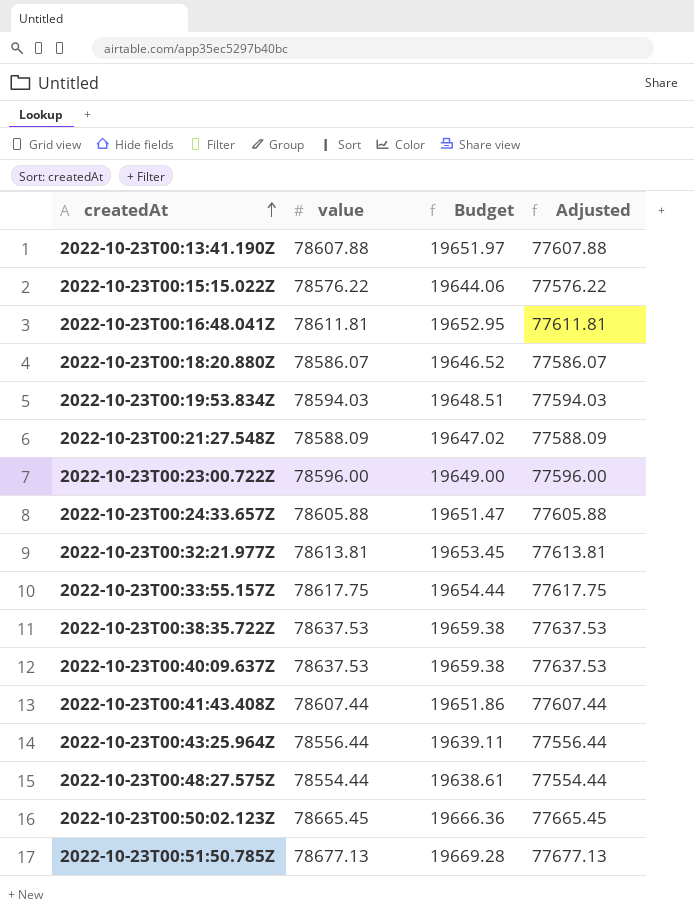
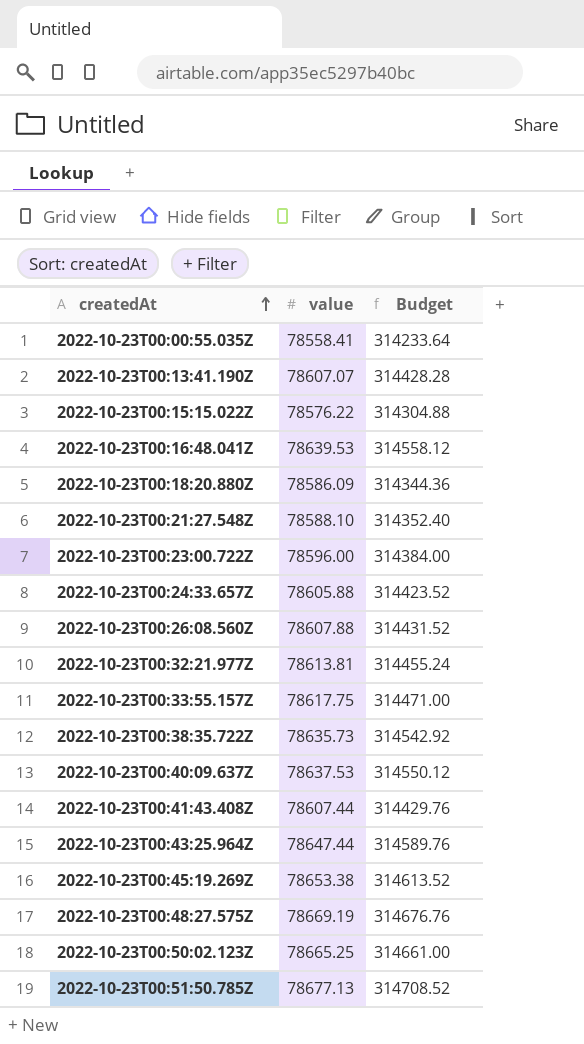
column Adjusted | formula: [value] - 1000 -> none
column Budget | formula: [value] * 0.25 -> [value] * 4
row 2022-10-23T00:19:53.834Z: 78594.03 | 19648.51 | 77594.03 -> none
row 2022-10-23T00:00:55.035Z: none -> 78558.41 | 314233.64
2022-10-23T00:13:41.190Z | value: 78607.88 -> 78607.07
2022-10-23T00:16:48.041Z | value: 78611.81 -> 78639.53
2022-10-23T00:18:20.880Z | value: 78586.07 -> 78586.09
2022-10-23T00:21:27.548Z | value: 78588.09 -> 78588.10
row 2022-10-23T00:26:08.560Z: none -> 78607.88 | 314431.52
2022-10-23T00:38:35.722Z | value: 78637.53 -> 78635.73
2022-10-23T00:43:25.964Z | value: 78556.44 -> 78647.44
row 2022-10-23T00:45:19.269Z: none -> 78653.38 | 314613.52
2022-10-23T00:48:27.575Z | value: 78554.44 -> 78669.19
2022-10-23T00:50:02.123Z | value: 78665.45 -> 78665.25

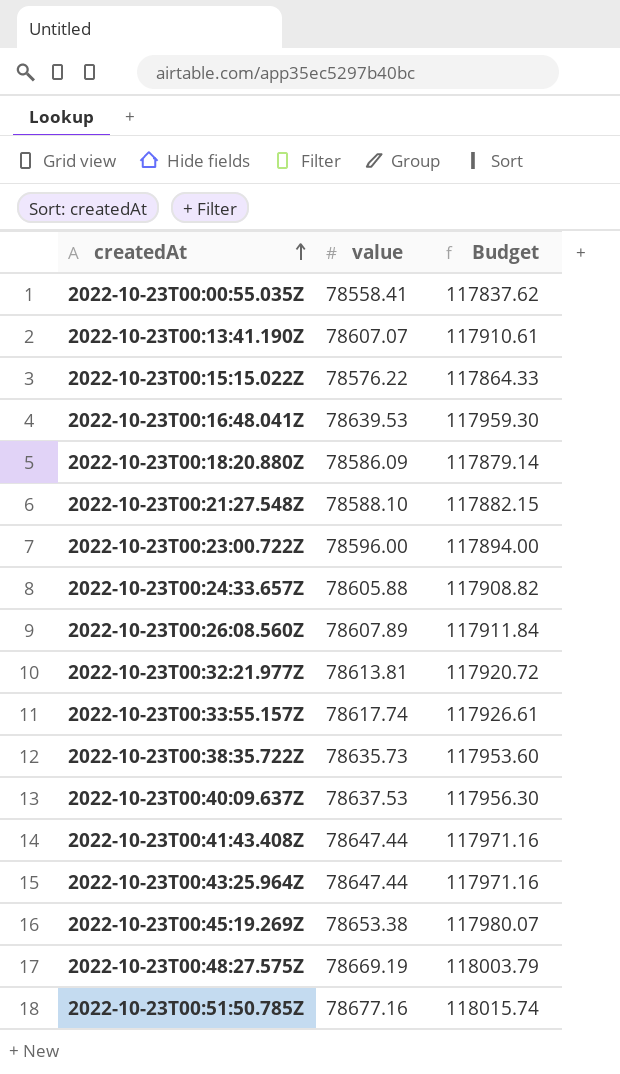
column Budget | formula: [value] * 4 -> [value] * 1.5
row 2022-10-23T00:50:02.123Z: 78665.25 | 314661.00 -> none
2022-10-23T00:26:08.560Z | value: 78607.88 -> 78607.89
2022-10-23T00:33:55.157Z | value: 78617.75 -> 78617.74
2022-10-23T00:41:43.408Z | value: 78607.44 -> 78647.44
2022-10-23T00:51:50.785Z | value: 78677.13 -> 78677.16

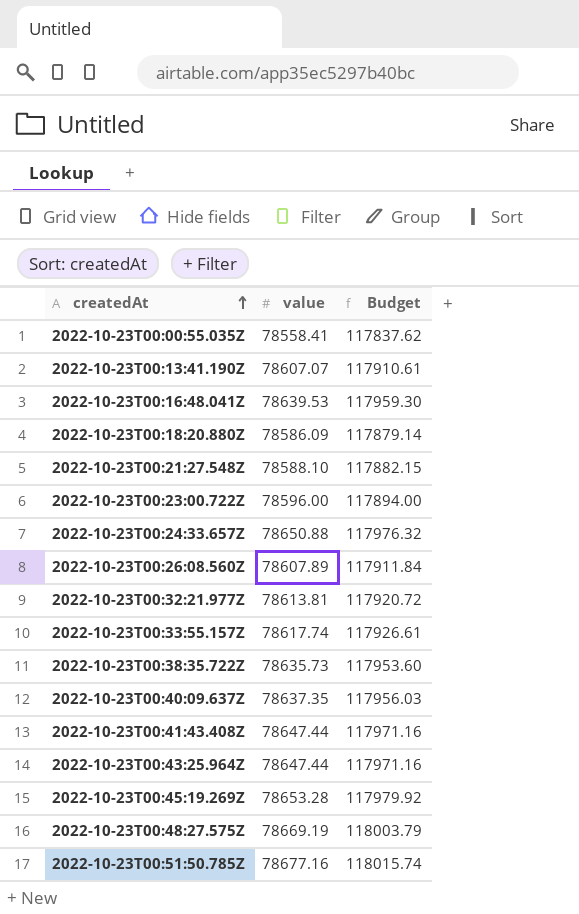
row 2022-10-23T00:15:15.022Z: 78576.22 | 117864.33 -> none
2022-10-23T00:24:33.657Z | value: 78605.88 -> 78650.88
2022-10-23T00:24:33.657Z | Budget: 117908.82 -> 117976.32
2022-10-23T00:40:09.637Z | value: 78637.53 -> 78637.35
2022-10-23T00:40:09.637Z | Budget: 117956.30 -> 117956.03
2022-10-23T00:45:19.269Z | value: 78653.38 -> 78653.28
2022-10-23T00:45:19.269Z | Budget: 117980.07 -> 117979.92

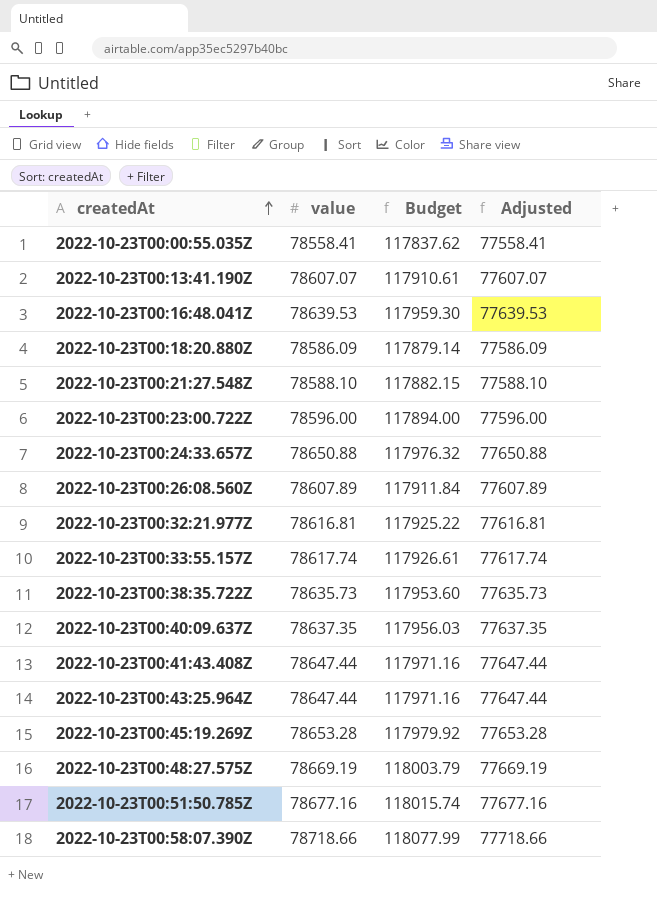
column Adjusted | formula: none -> [value] - 1000
2022-10-23T00:32:21.977Z | value: 78613.81 -> 78616.81
2022-10-23T00:32:21.977Z | Budget: 117920.72 -> 117925.22
row 2022-10-23T00:58:07.390Z: none -> 78718.66 | 118077.99 | 77718.66

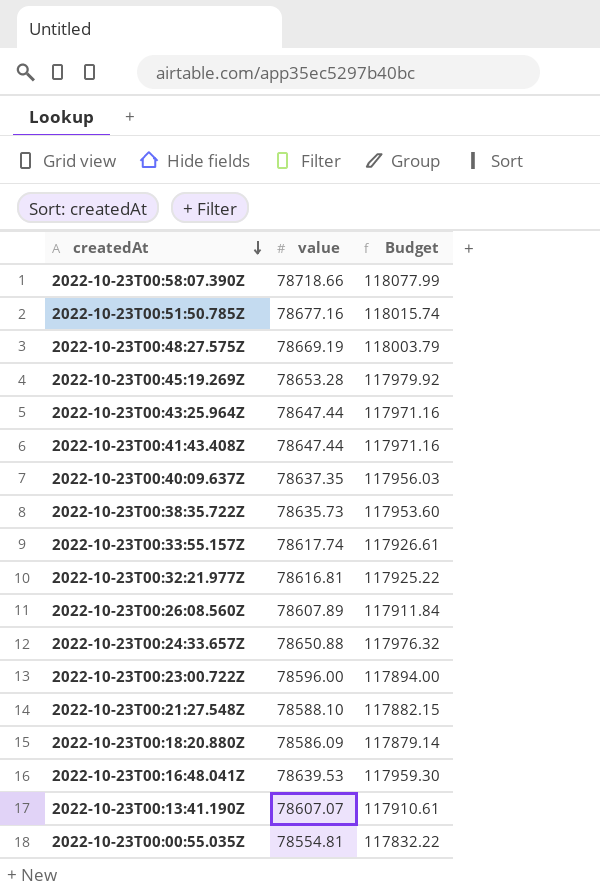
row order: createdAt ascending -> createdAt descending
column Adjusted | formula: [value] - 1000 -> none
2022-10-23T00:00:55.035Z | value: 78558.41 -> 78554.81
2022-10-23T00:00:55.035Z | Budget: 117837.62 -> 117832.22

